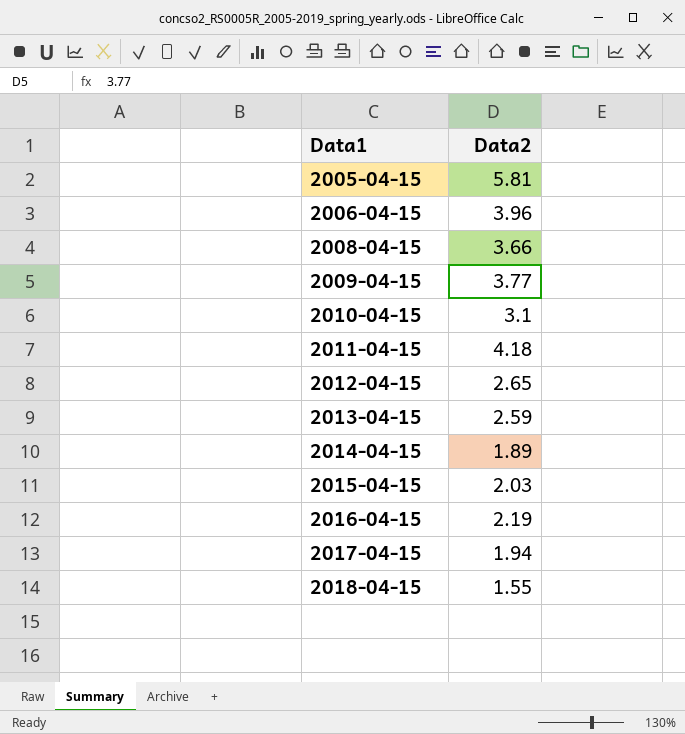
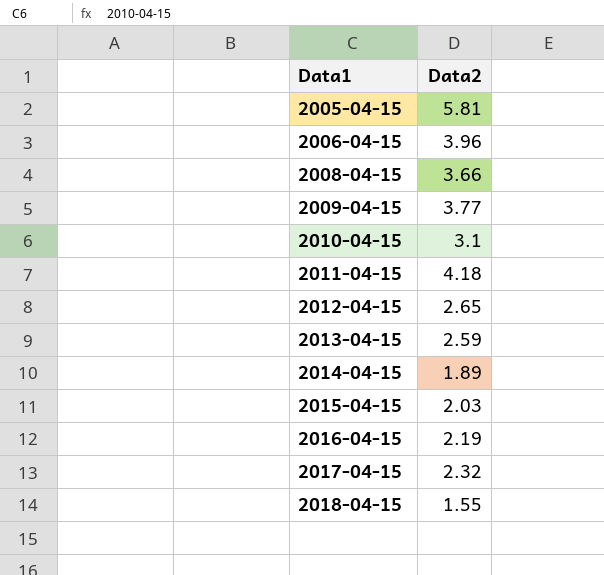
2017-04-15 | Data2: 1.94 -> 2.32

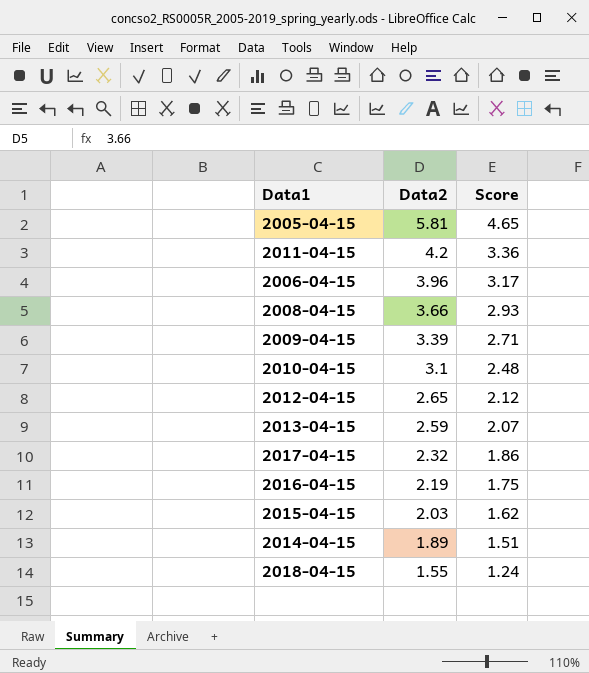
row order: Data1 ascending -> Data2 descending
column Score | formula: none -> [Data2] * 0.8
2011-04-15 | Data2: 4.18 -> 4.2
2009-04-15 | Data2: 3.77 -> 3.39

